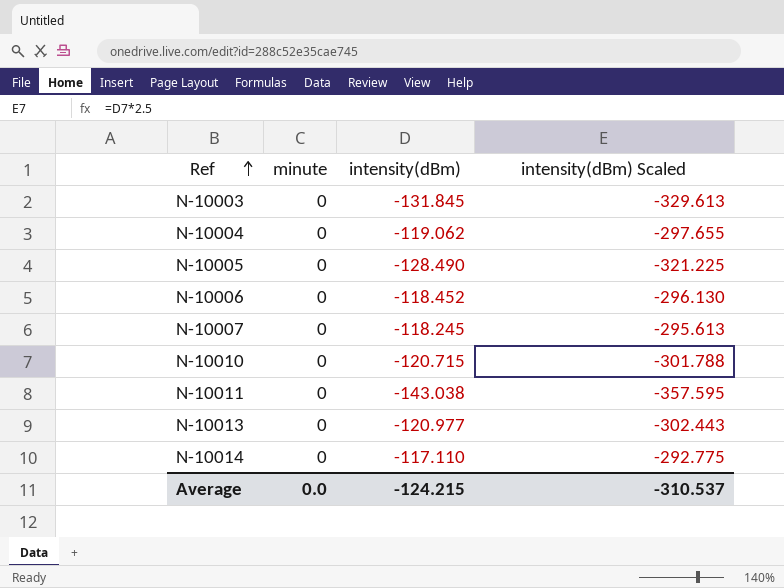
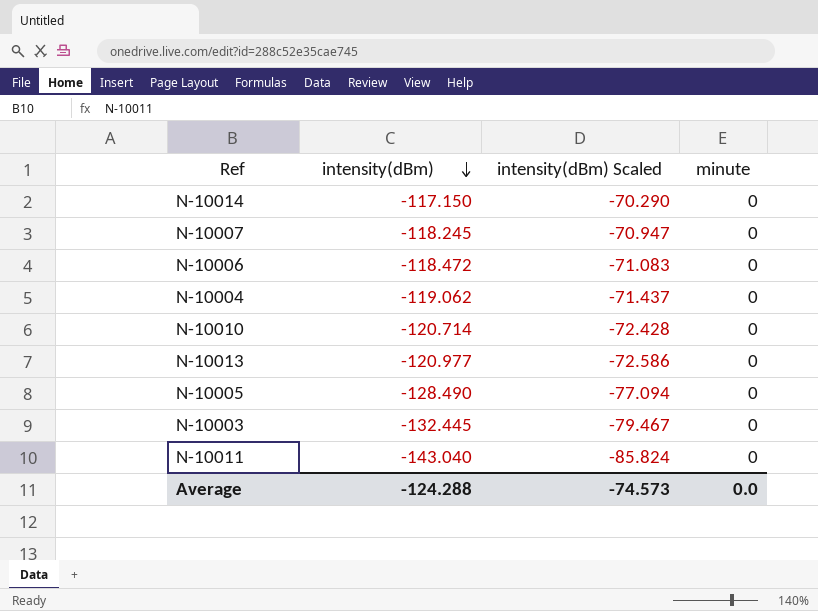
row order: Ref ascending -> intensity(dBm) descending
column intensity(dBm) Scaled | formula: [intensity(dBm)] * 2.5 -> [intensity(dBm)] * 0.6
column minute | position: 2 -> 4
N-10014 | intensity(dBm): -117.110 -> -117.150
N-10006 | intensity(dBm): -118.452 -> -118.472
N-10010 | intensity(dBm): -120.715 -> -120.714
N-10003 | intensity(dBm): -131.845 -> -132.445
N-10011 | intensity(dBm): -143.038 -> -143.040
Average | intensity(dBm): -124.215 -> -124.288
Average | intensity(dBm) Scaled: -310.537 -> -74.573

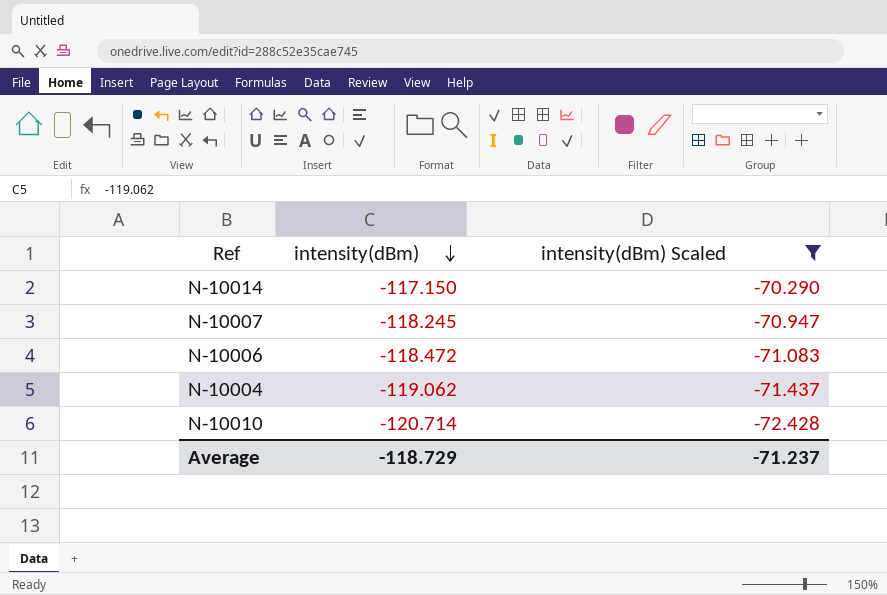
filter: none -> intensity(dBm) Scaled >= -72.428
column minute | position: 4 -> none
Average | intensity(dBm): -124.288 -> -118.729
Average | intensity(dBm) Scaled: -74.573 -> -71.237

